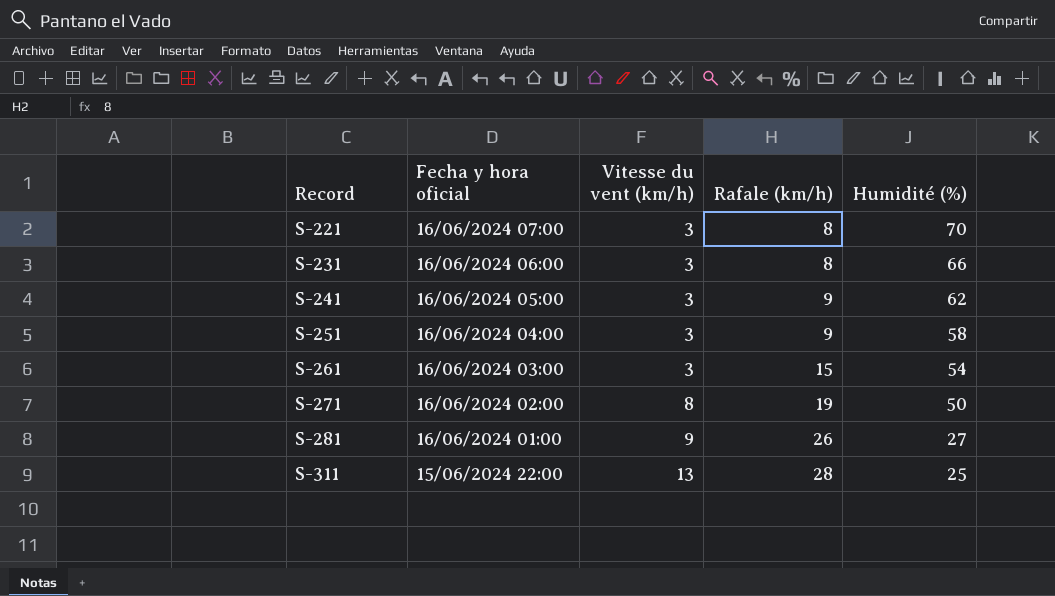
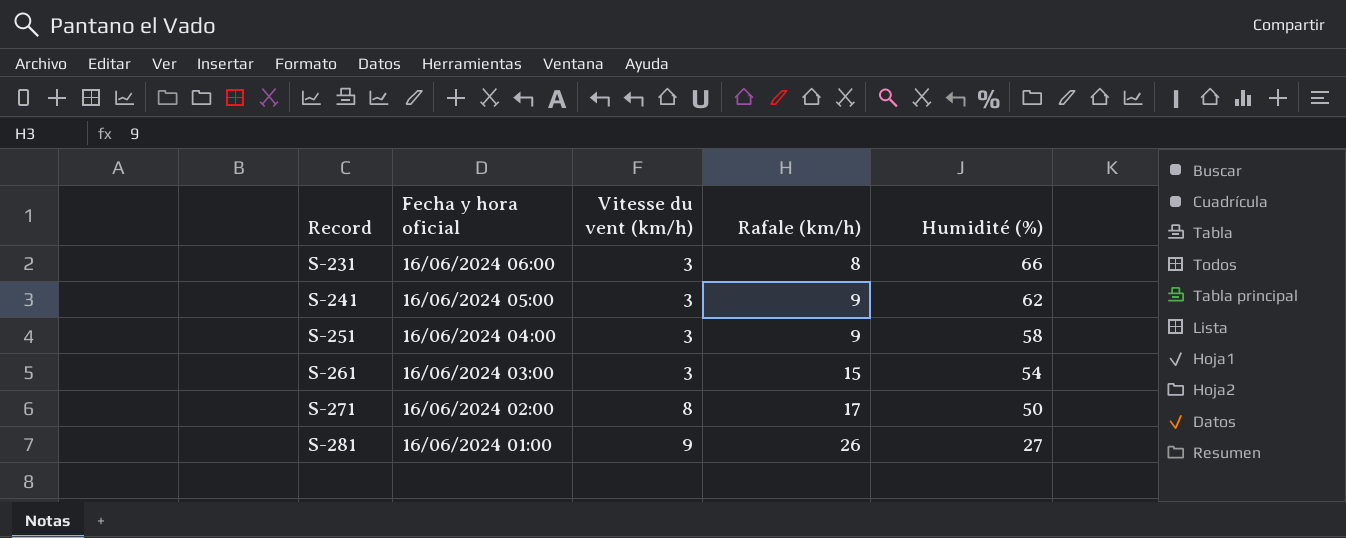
row S-221: 16/06/2024 07:00 | 3 | 8 | 70 -> none
row S-311: 15/06/2024 22:00 | 13 | 28 | 25 -> none
S-271 | Rafale (km/h): 19 -> 17

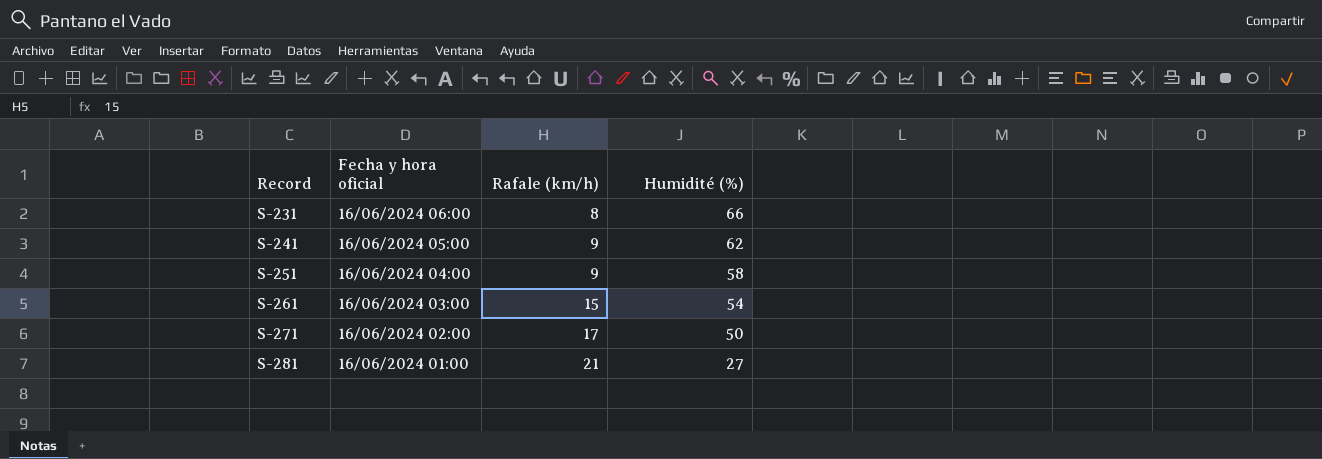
column Vitesse du vent (km/h) | position: 3 -> none
S-281 | Rafale (km/h): 26 -> 21

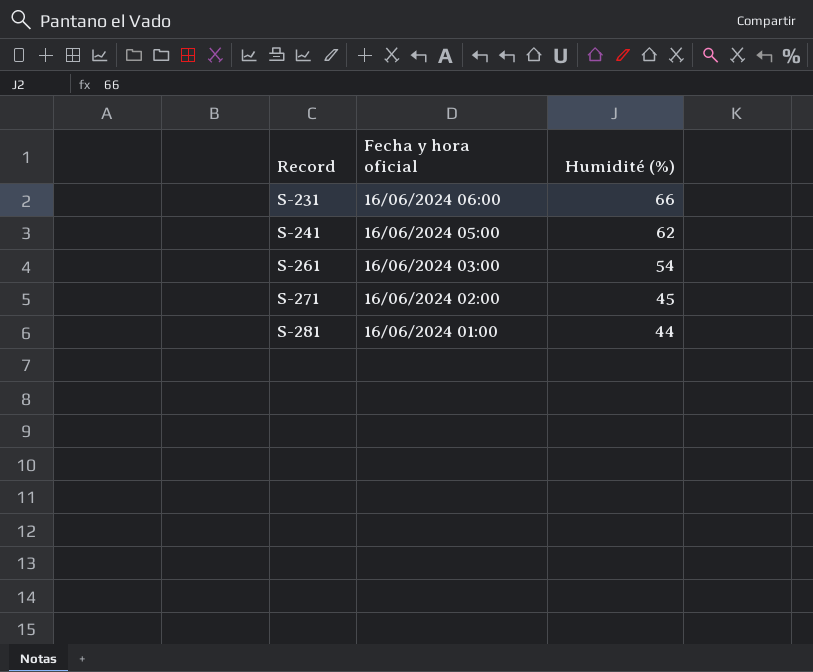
column Rafale (km/h) | position: 3 -> none
row S-251: 16/06/2024 04:00 | 9 | 58 -> none
S-271 | Humidité (%): 50 -> 45
S-281 | Humidité (%): 27 -> 44

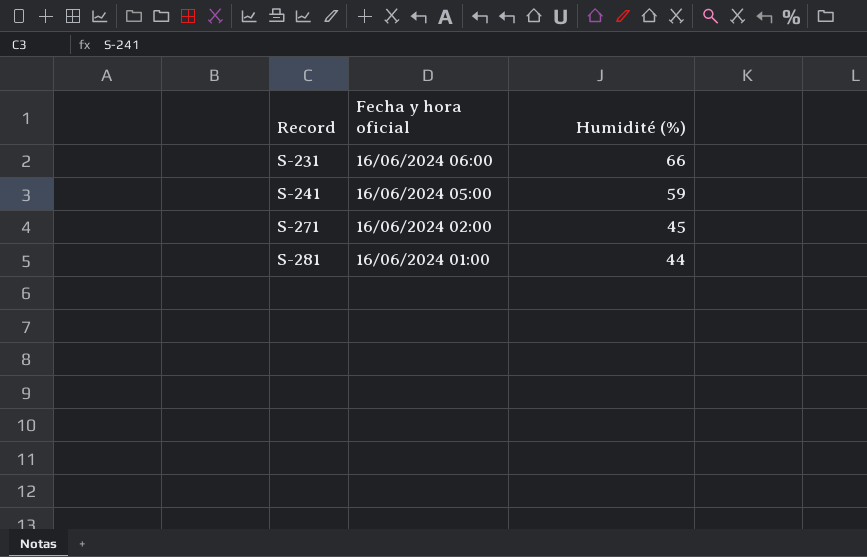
row S-261: 16/06/2024 03:00 | 54 -> none
S-241 | Humidité (%): 62 -> 59

